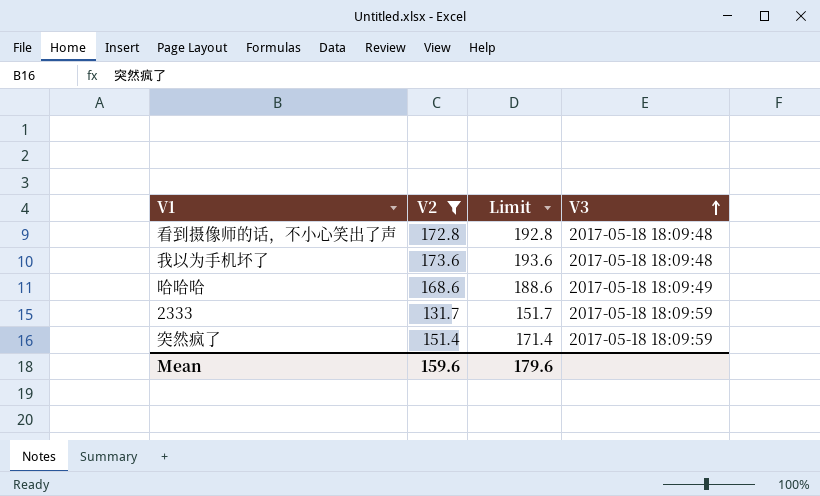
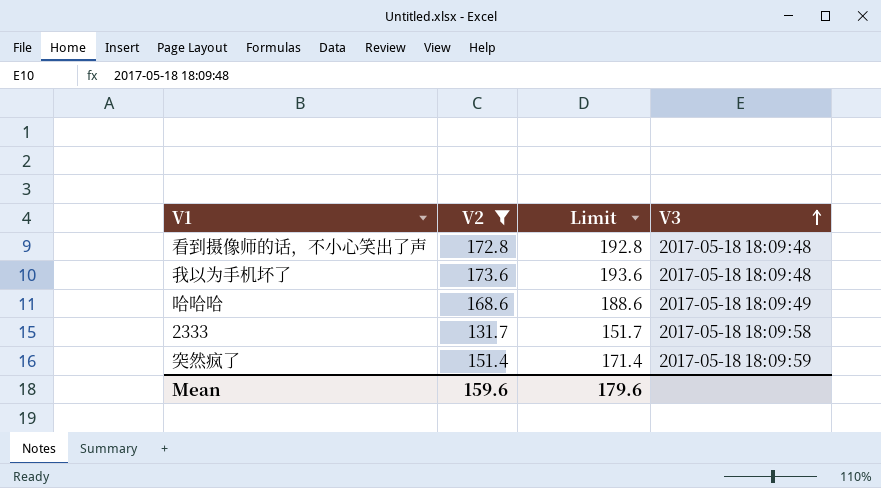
2333 | V3: 2017-05-18 18:09:59 -> 2017-05-18 18:09:58

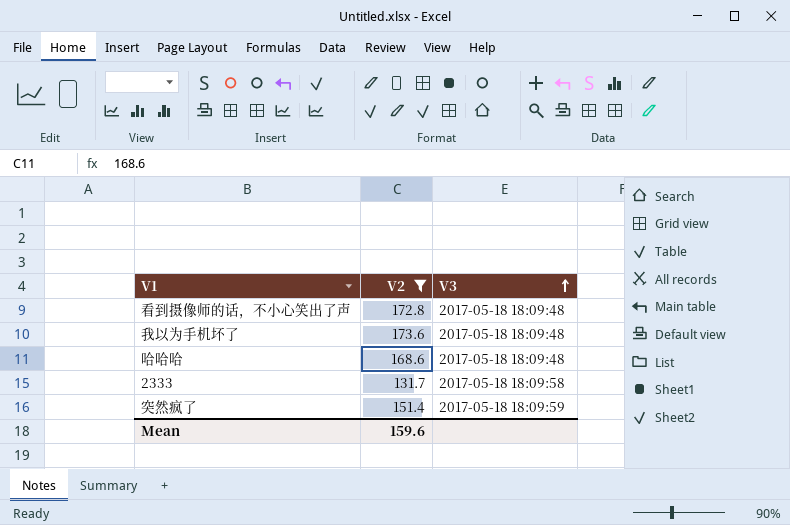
column Limit | formula: [V2] + 20 -> none
哈哈哈 | V3: 2017-05-18 18:09:49 -> 2017-05-18 18:09:48

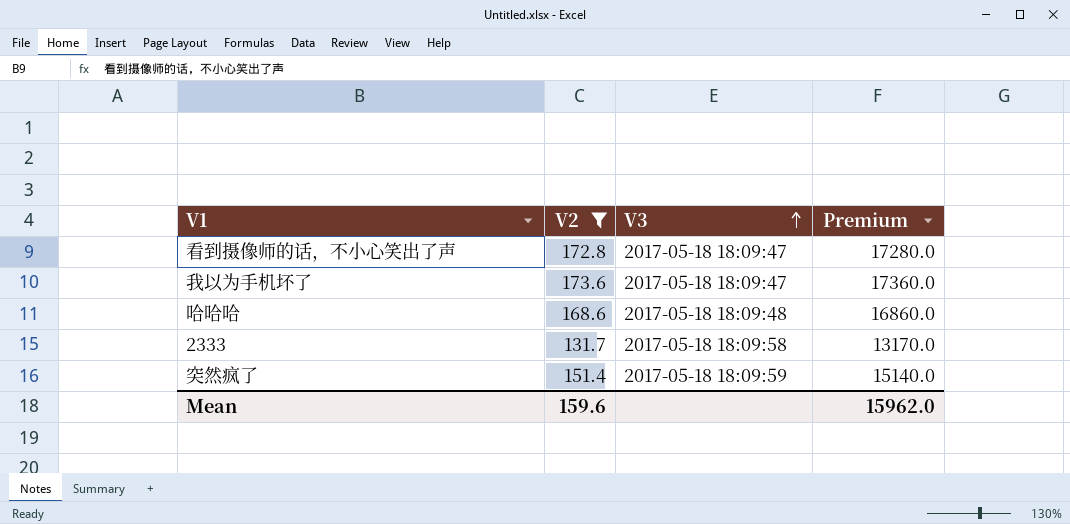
column Premium | formula: none -> [V2] * 100
看到摄像师的话，不小心笑出了声 | V3: 2017-05-18 18:09:48 -> 2017-05-18 18:09:47
我以为手机坏了 | V3: 2017-05-18 18:09:48 -> 2017-05-18 18:09:47

